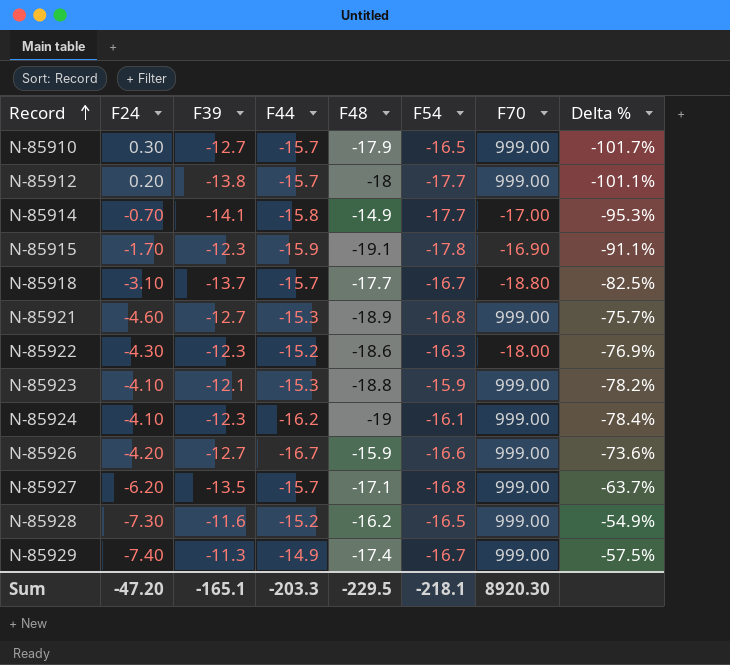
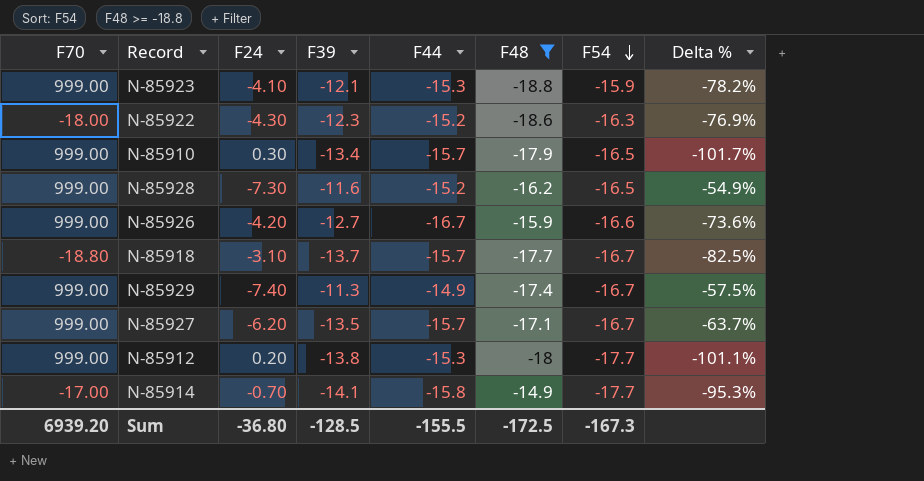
filter: none -> F48 >= -18.8
row order: Record ascending -> F54 descending
column F70 | position: 7 -> 1
N-85910 | F39: -12.7 -> -13.4
N-85927 | F54: -16.8 -> -16.7
N-85912 | F44: -15.7 -> -15.3
Sum | F70: 8920.30 -> 6939.20
Sum | F24: -47.20 -> -36.80
Sum | F39: -165.1 -> -128.5
Sum | F44: -203.3 -> -155.5
Sum | F48: -229.5 -> -172.5
Sum | F54: -218.1 -> -167.3

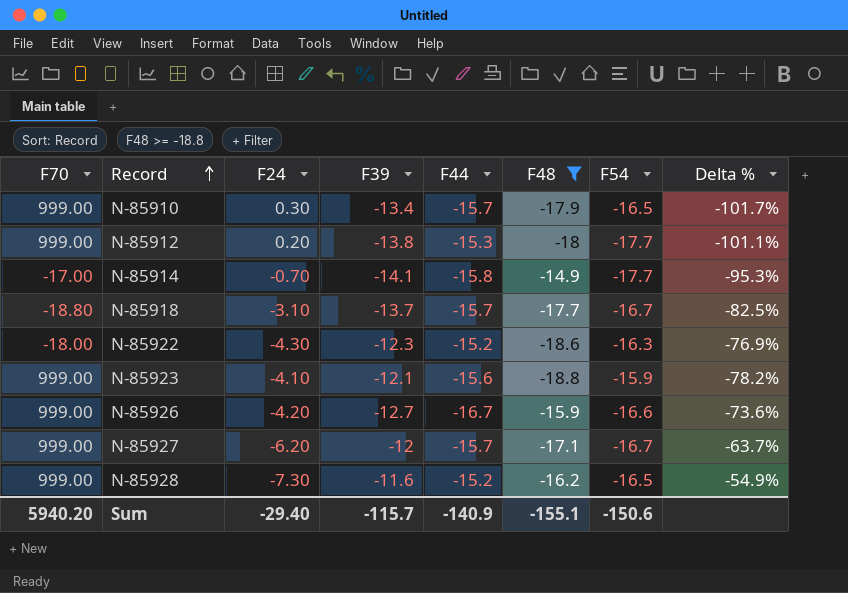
row order: F54 descending -> Record ascending
row N-85929: 999.00 | -7.40 | -11.3 | -14.9 | -17.4 | -16.7 | -57.5% -> none
N-85923 | F44: -15.3 -> -15.6
N-85927 | F39: -13.5 -> -12
Sum | F70: 6939.20 -> 5940.20
Sum | F24: -36.80 -> -29.40
Sum | F39: -128.5 -> -115.7
Sum | F44: -155.5 -> -140.9
Sum | F48: -172.5 -> -155.1
Sum | F54: -167.3 -> -150.6

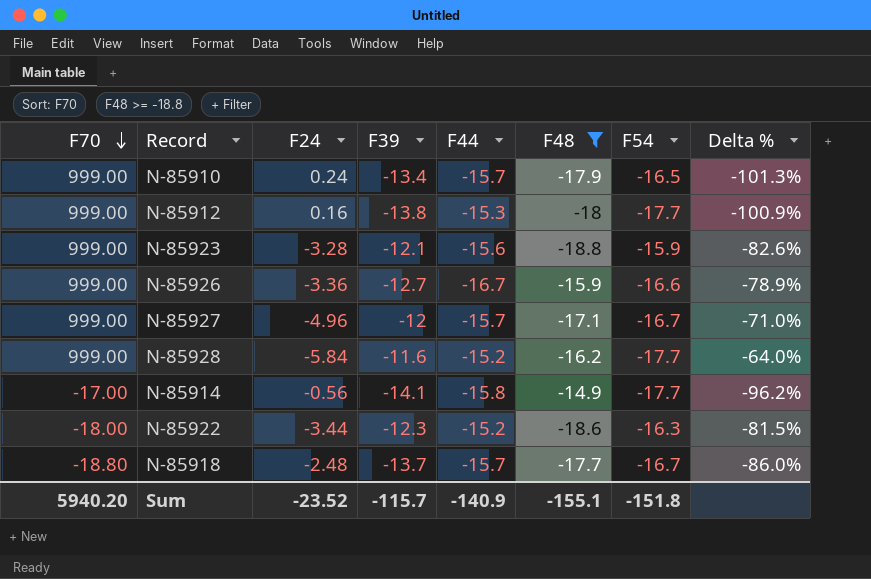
row order: Record ascending -> F70 descending
N-85910 | F24: 0.30 -> 0.24
N-85910 | Delta %: -101.7% -> -101.3%
N-85912 | F24: 0.20 -> 0.16
N-85912 | Delta %: -101.1% -> -100.9%
N-85923 | F24: -4.10 -> -3.28
N-85923 | Delta %: -78.2% -> -82.6%
N-85926 | F24: -4.20 -> -3.36
N-85926 | Delta %: -73.6% -> -78.9%
N-85927 | F24: -6.20 -> -4.96
N-85927 | Delta %: -63.7% -> -71.0%
N-85928 | F24: -7.30 -> -5.84
N-85928 | F54: -16.5 -> -17.7
N-85928 | Delta %: -54.9% -> -64.0%
N-85914 | F24: -0.70 -> -0.56
N-85914 | Delta %: -95.3% -> -96.2%
N-85922 | F24: -4.30 -> -3.44
N-85922 | Delta %: -76.9% -> -81.5%
N-85918 | F24: -3.10 -> -2.48
N-85918 | Delta %: -82.5% -> -86.0%
Sum | F24: -29.40 -> -23.52
Sum | F54: -150.6 -> -151.8

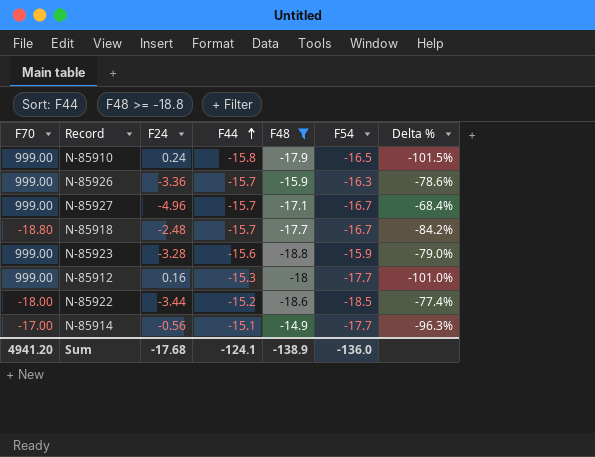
row order: F70 descending -> F44 ascending
column F39 | position: 4 -> none
column Delta % | formula: ([F24] - [F48]) / [F48] -> ([F24] - [F44]) / [F44]
row N-85928: 999.00 | -5.84 | -11.6 | -15.2 | -16.2 | -17.7 | -64.0% -> none
N-85910 | F44: -15.7 -> -15.8
N-85926 | F44: -16.7 -> -15.7
N-85926 | F54: -16.6 -> -16.3
N-85922 | F54: -16.3 -> -18.5
N-85914 | F44: -15.8 -> -15.1
Sum | F70: 5940.20 -> 4941.20
Sum | F24: -23.52 -> -17.68
Sum | F44: -140.9 -> -124.1
Sum | F48: -155.1 -> -138.9
Sum | F54: -151.8 -> -136.0

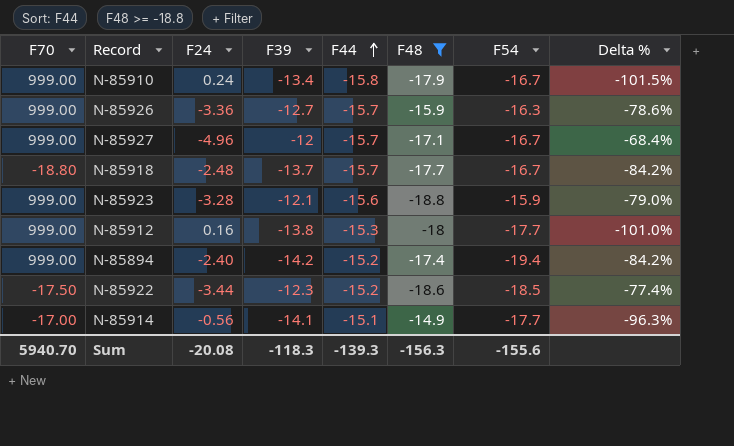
column F39 | position: none -> 4
N-85910 | F54: -16.5 -> -16.7
row N-85894: none -> 999.00 | -2.40 | -14.2 | -15.2 | -17.4 | -19.4 | -84.2%
N-85922 | F70: -18.00 -> -17.50
Sum | F70: 4941.20 -> 5940.70
Sum | F24: -17.68 -> -20.08
Sum | F44: -124.1 -> -139.3
Sum | F48: -138.9 -> -156.3
Sum | F54: -136.0 -> -155.6

